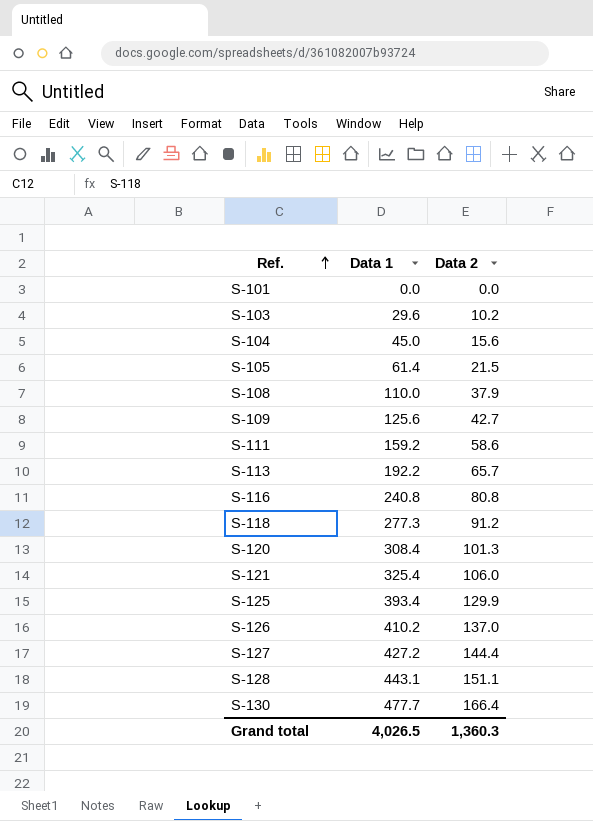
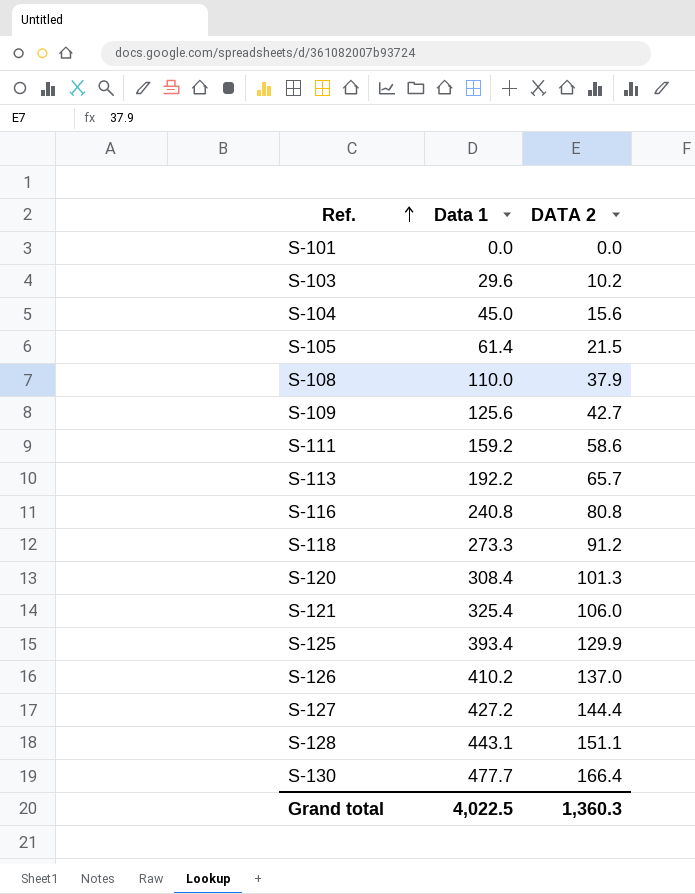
column name: Data 2 -> DATA 2
S-118 | Data 1: 277.3 -> 273.3
Grand total | Data 1: 4,026.5 -> 4,022.5

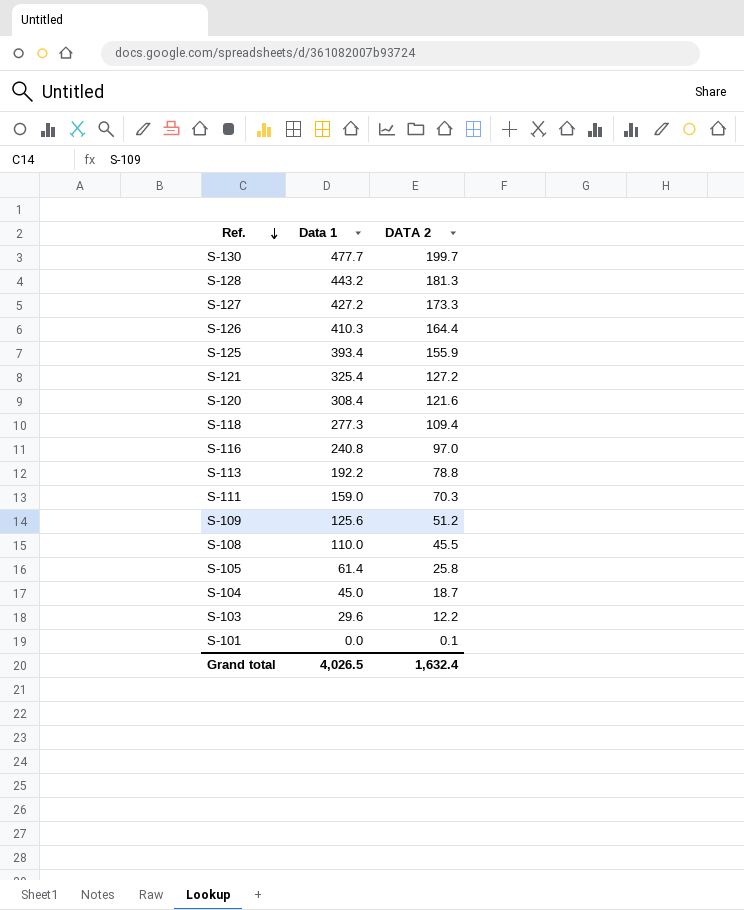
row order: Ref. ascending -> Ref. descending
S-130 | DATA 2: 166.4 -> 199.7
S-128 | Data 1: 443.1 -> 443.2
S-128 | DATA 2: 151.1 -> 181.3
S-127 | DATA 2: 144.4 -> 173.3
S-126 | Data 1: 410.2 -> 410.3
S-126 | DATA 2: 137.0 -> 164.4
S-125 | DATA 2: 129.9 -> 155.9
S-121 | DATA 2: 106.0 -> 127.2
S-120 | DATA 2: 101.3 -> 121.6
S-118 | Data 1: 273.3 -> 277.3
S-118 | DATA 2: 91.2 -> 109.4
S-116 | DATA 2: 80.8 -> 97.0
S-113 | DATA 2: 65.7 -> 78.8
S-111 | Data 1: 159.2 -> 159.0
S-111 | DATA 2: 58.6 -> 70.3
S-109 | DATA 2: 42.7 -> 51.2
S-108 | DATA 2: 37.9 -> 45.5
S-105 | DATA 2: 21.5 -> 25.8
S-104 | DATA 2: 15.6 -> 18.7
S-103 | DATA 2: 10.2 -> 12.2
S-101 | DATA 2: 0.0 -> 0.1
Grand total | Data 1: 4,022.5 -> 4,026.5
Grand total | DATA 2: 1,360.3 -> 1,632.4

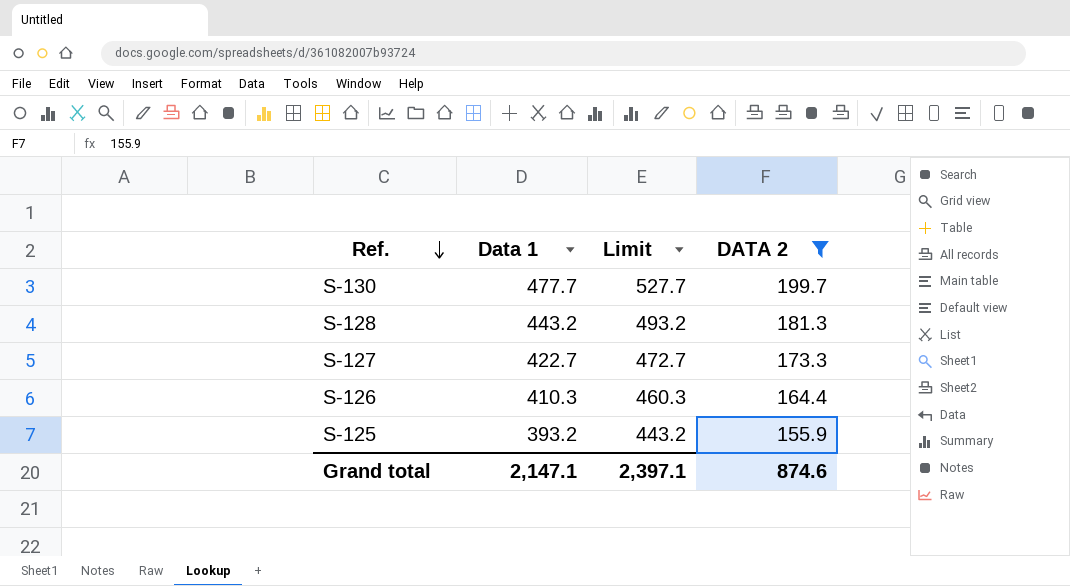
filter: none -> DATA 2 >= 155.9
column Limit | formula: none -> [Data 1] + 50
S-127 | Data 1: 427.2 -> 422.7
S-125 | Data 1: 393.4 -> 393.2
Grand total | Data 1: 4,026.5 -> 2,147.1
Grand total | DATA 2: 1,632.4 -> 874.6

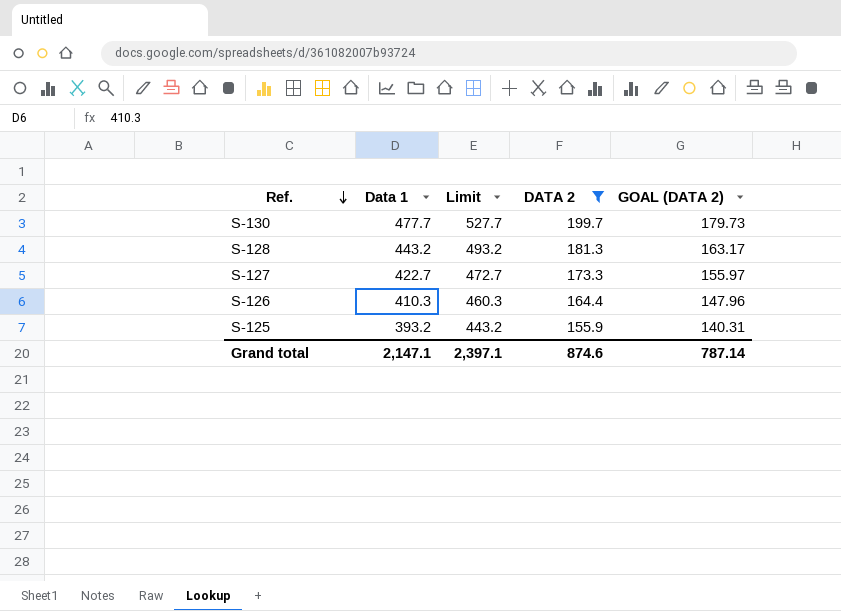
column GOAL (DATA 2) | formula: none -> [DATA 2] * 0.9

